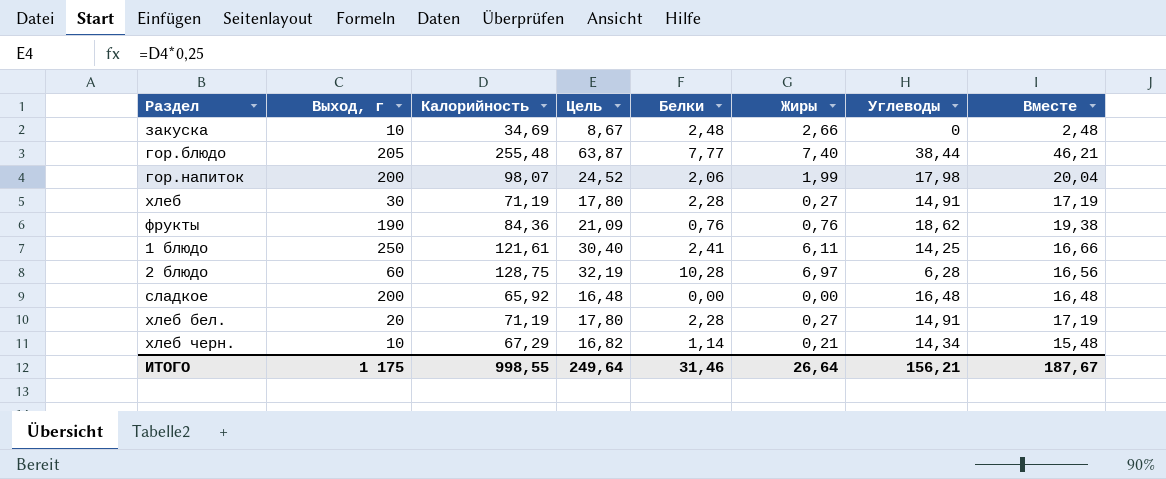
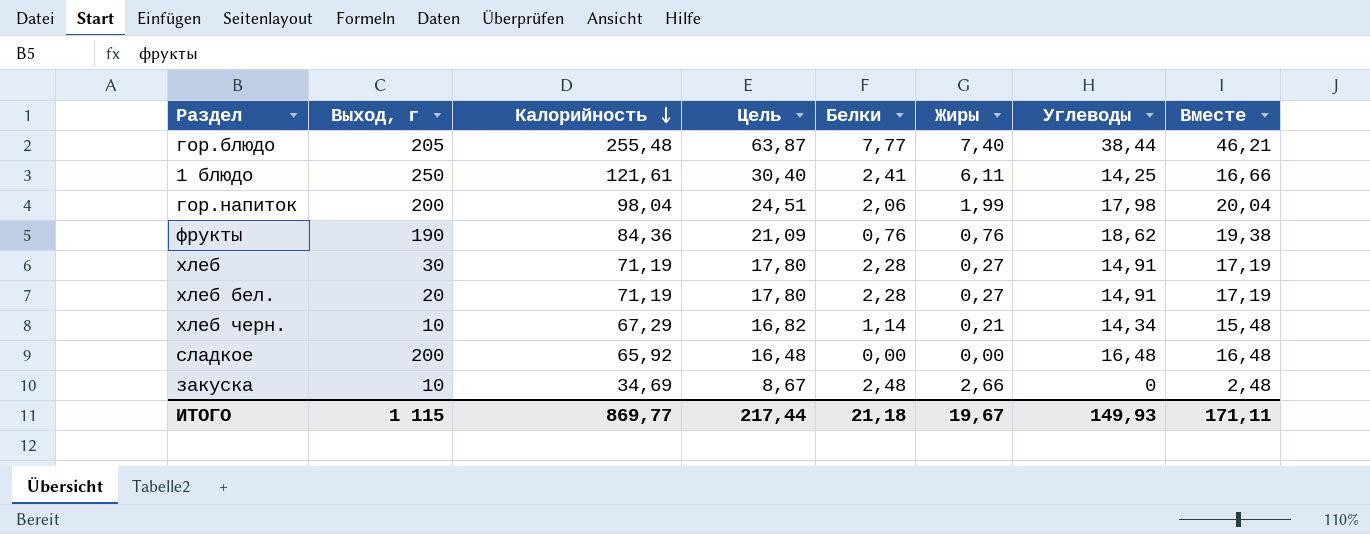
row order: none -> Калорийность descending
row 2 блюдо: 60 | 128,75 | 32,19 | 10,28 | 6,97 | 6,28 | 16,56 -> none
гор.напиток | Калорийность: 98,07 -> 98,04
гор.напиток | Цель: 24,52 -> 24,51
ИТОГО | Выход, г: 1 175 -> 1 115
ИТОГО | Калорийность: 998,55 -> 869,77
ИТОГО | Цель: 249,64 -> 217,44
ИТОГО | Белки: 31,46 -> 21,18
ИТОГО | Жиры: 26,64 -> 19,67
ИТОГО | Углеводы: 156,21 -> 149,93
ИТОГО | Вместе: 187,67 -> 171,11

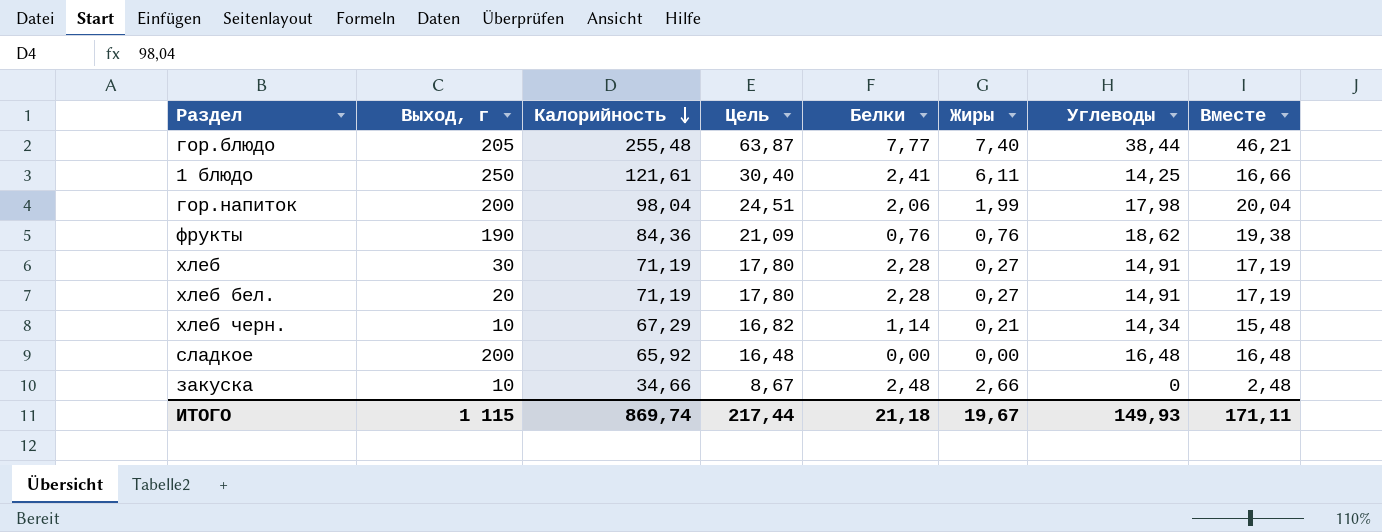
закуска | Калорийность: 34,69 -> 34,66
ИТОГО | Калорийность: 869,77 -> 869,74

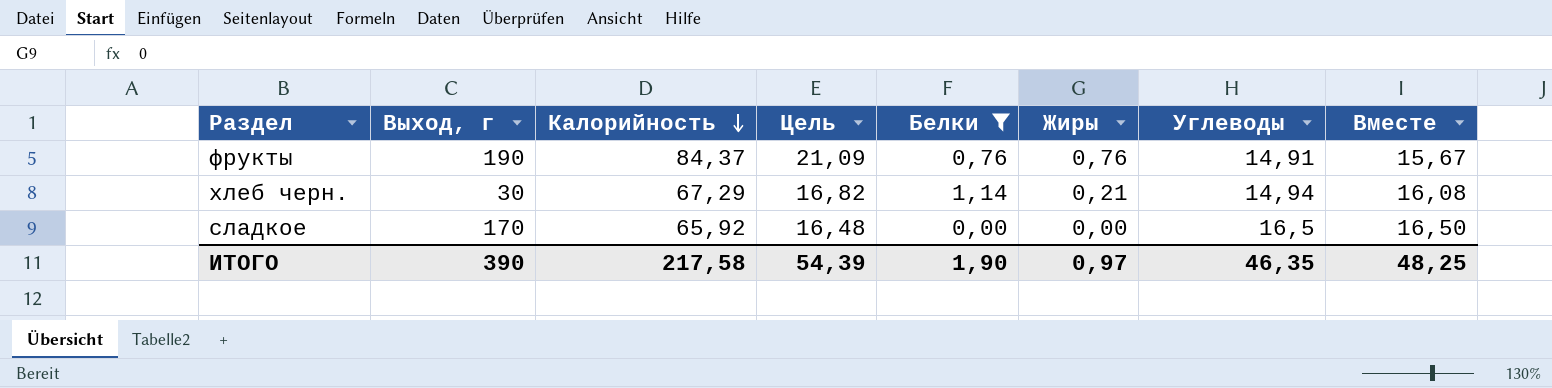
filter: none -> Белки <= 1,14
фрукты | Калорийность: 84,36 -> 84,37
фрукты | Углеводы: 18,62 -> 14,91
фрукты | Вместе: 19,38 -> 15,67
хлеб черн. | Выход, г: 10 -> 30
хлеб черн. | Углеводы: 14,34 -> 14,94
хлеб черн. | Вместе: 15,48 -> 16,08
сладкое | Выход, г: 200 -> 170
сладкое | Углеводы: 16,48 -> 16,5
сладкое | Вместе: 16,48 -> 16,50
ИТОГО | Выход, г: 1 115 -> 390
ИТОГО | Калорийность: 869,74 -> 217,58
ИТОГО | Цель: 217,44 -> 54,39
ИТОГО | Белки: 21,18 -> 1,90
ИТОГО | Жиры: 19,67 -> 0,97
ИТОГО | Углеводы: 149,93 -> 46,35
ИТОГО | Вместе: 171,11 -> 48,25

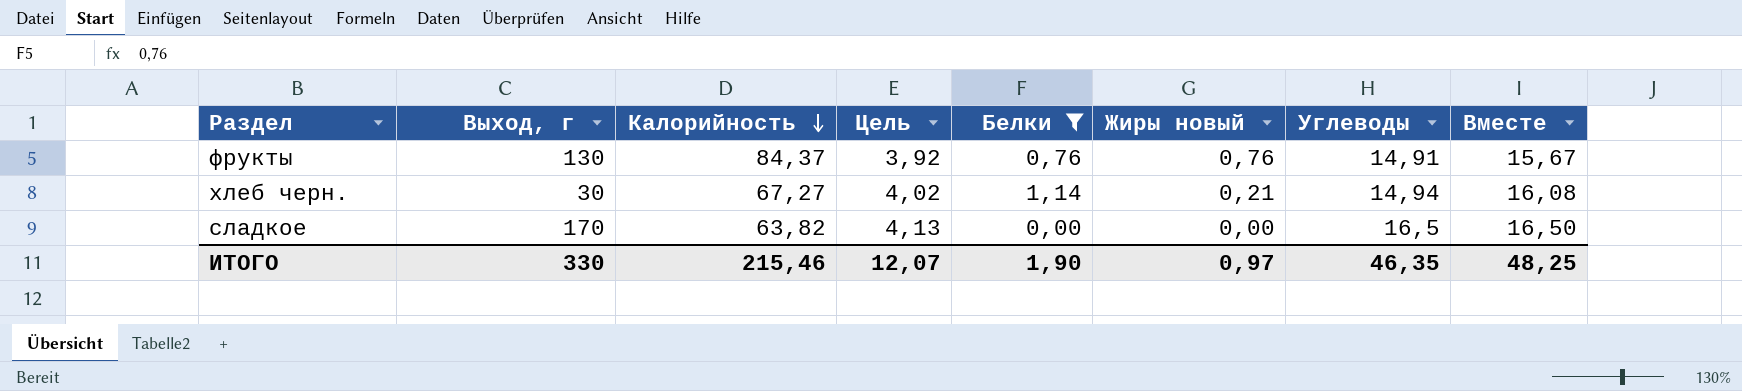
column Цель | formula: [Калорийность] * 0,25 -> [Вместе] * 0,25
column name: Жиры -> Жиры новый
фрукты | Выход, г: 190 -> 130
хлеб черн. | Калорийность: 67,29 -> 67,27
сладкое | Калорийность: 65,92 -> 63,82
ИТОГО | Выход, г: 390 -> 330
ИТОГО | Калорийность: 217,58 -> 215,46
ИТОГО | Цель: 54,39 -> 12,07

